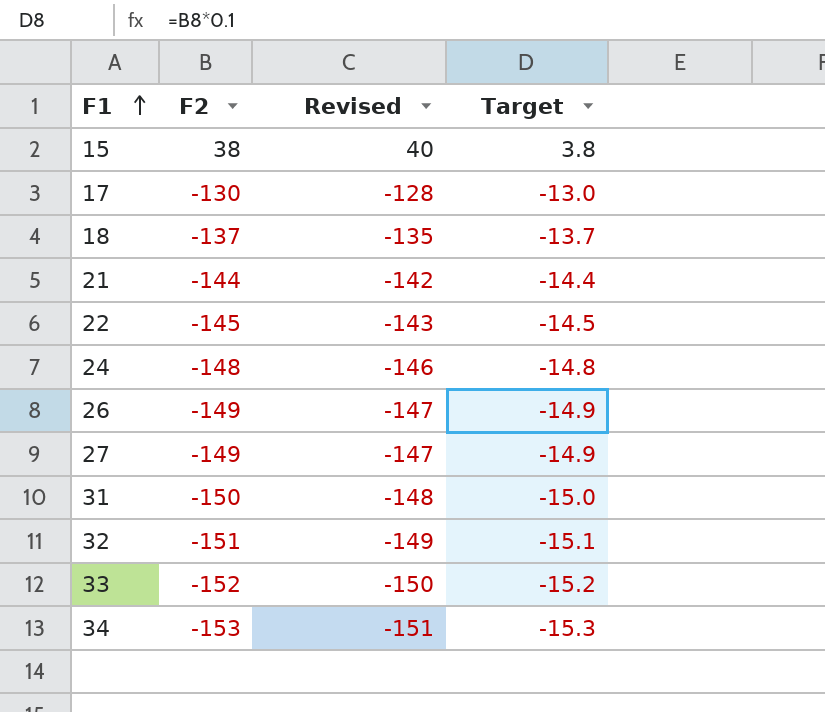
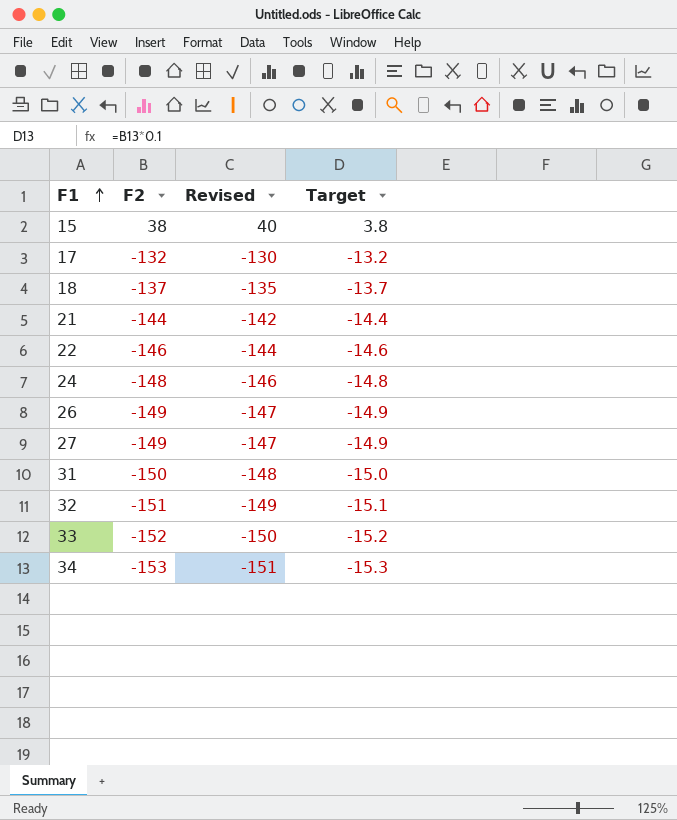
17 | F2: -130 -> -132
17 | Revised: -128 -> -130
17 | Target: -13.0 -> -13.2
22 | F2: -145 -> -146
22 | Revised: -143 -> -144
22 | Target: -14.5 -> -14.6

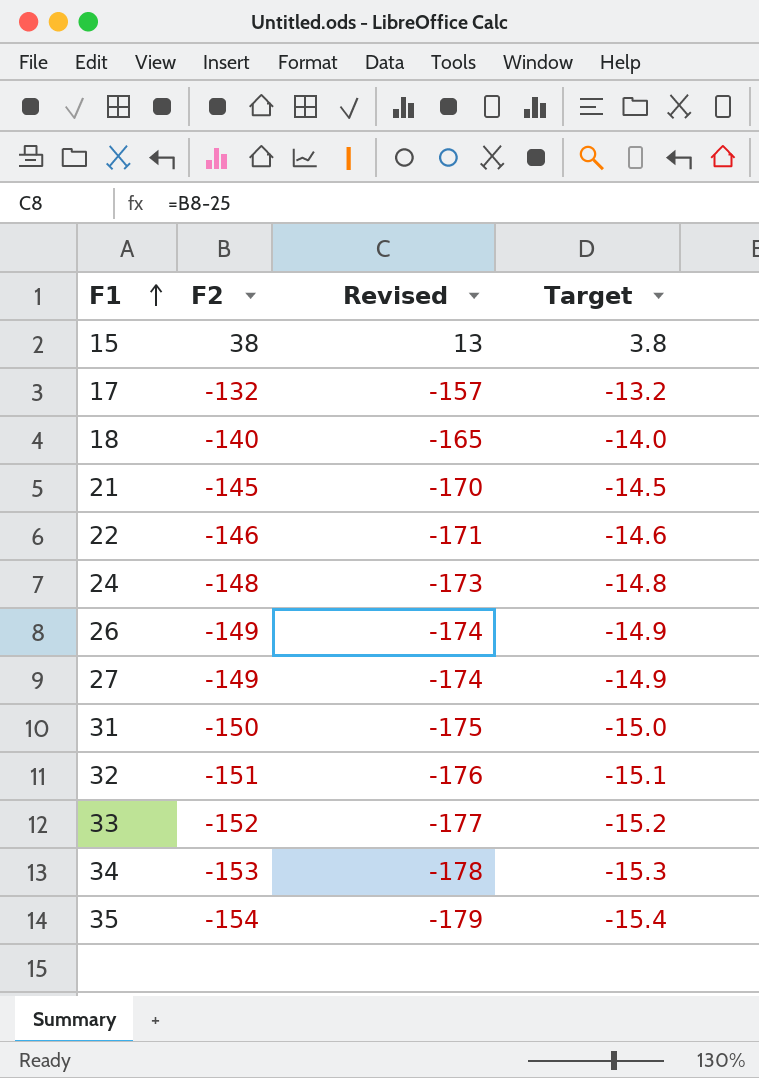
column Revised | formula: [F2] + 2 -> [F2] - 25
18 | F2: -137 -> -140
18 | Target: -13.7 -> -14.0
21 | F2: -144 -> -145
21 | Target: -14.4 -> -14.5
row 35: none -> -154 | -179 | -15.4

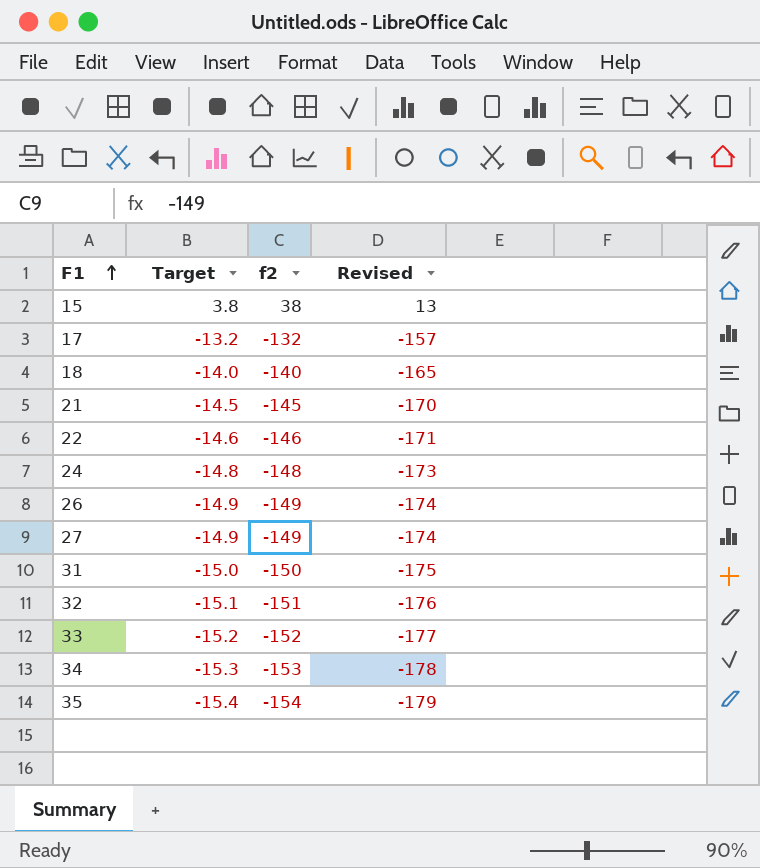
column Target | position: 4 -> 2
column name: F2 -> f2

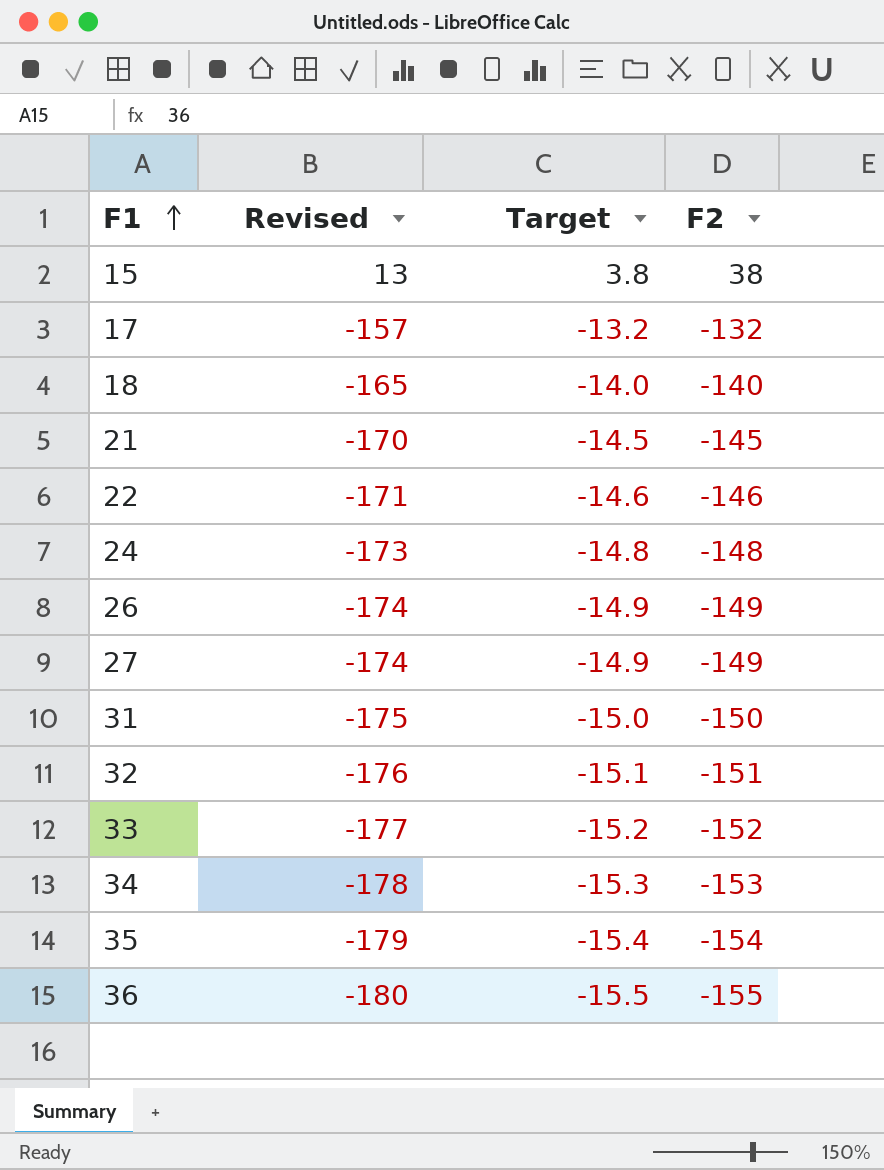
column Revised | position: 4 -> 2
column name: f2 -> F2
row 36: none -> -180 | -15.5 | -155

